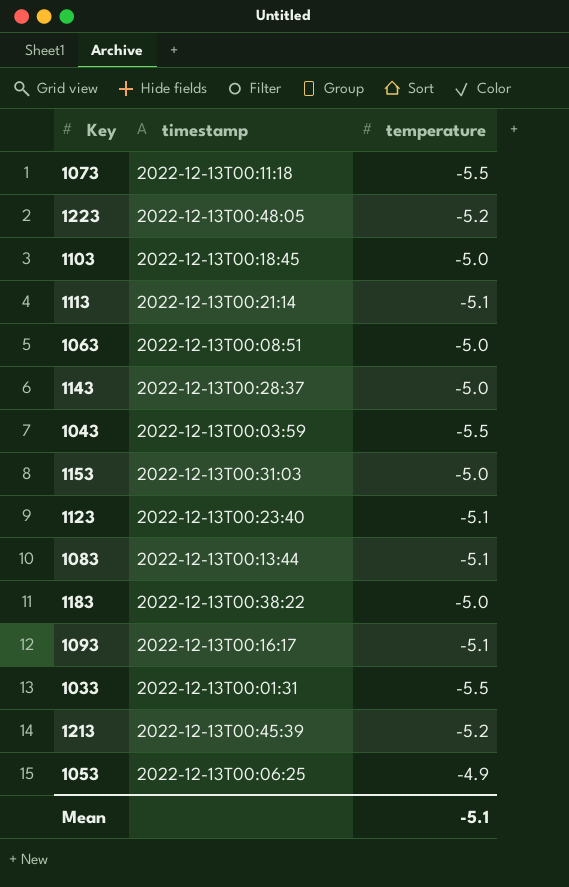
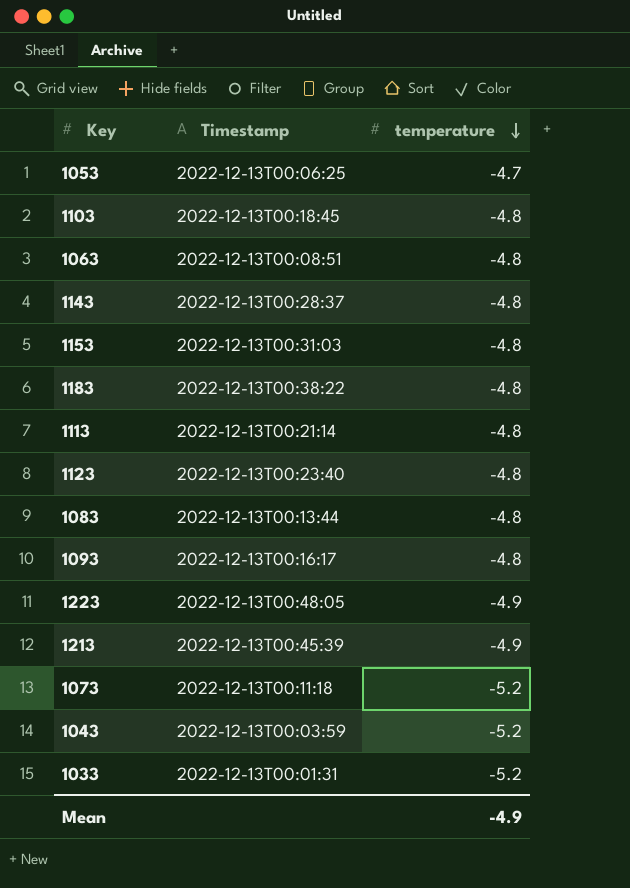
row order: none -> temperature descending
column name: timestamp -> Timestamp
1053 | temperature: -4.9 -> -4.7
1103 | temperature: -5.0 -> -4.8
1063 | temperature: -5.0 -> -4.8
1143 | temperature: -5.0 -> -4.8
1153 | temperature: -5.0 -> -4.8
1183 | temperature: -5.0 -> -4.8
1113 | temperature: -5.1 -> -4.8
1123 | temperature: -5.1 -> -4.8
1083 | temperature: -5.1 -> -4.8
1093 | temperature: -5.1 -> -4.8
1223 | temperature: -5.2 -> -4.9
1213 | temperature: -5.2 -> -4.9
1073 | temperature: -5.5 -> -5.2
1043 | temperature: -5.5 -> -5.2
1033 | temperature: -5.5 -> -5.2
Mean | temperature: -5.1 -> -4.9

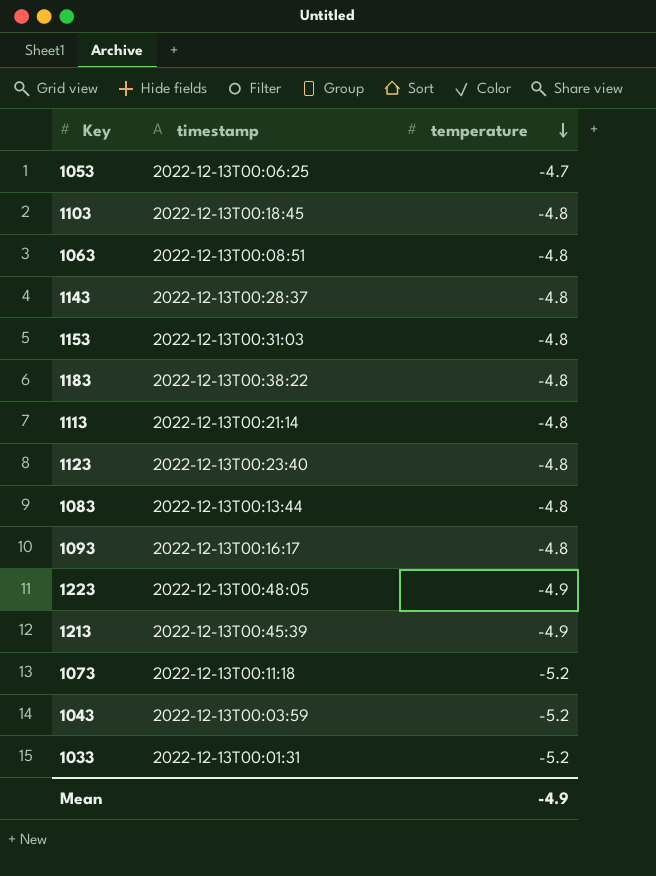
column name: Timestamp -> timestamp

